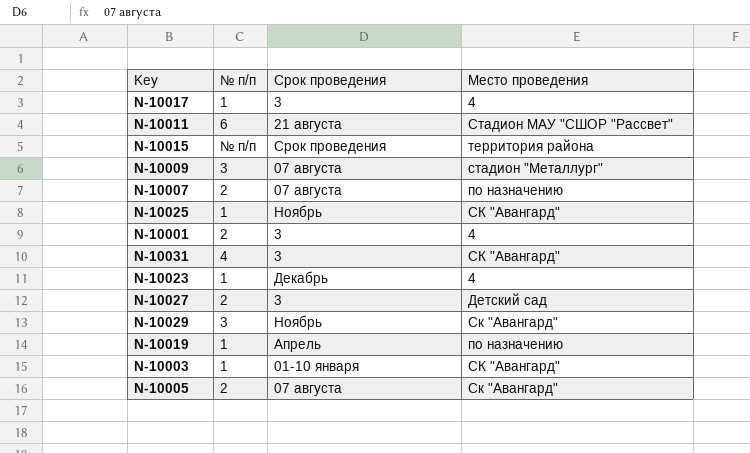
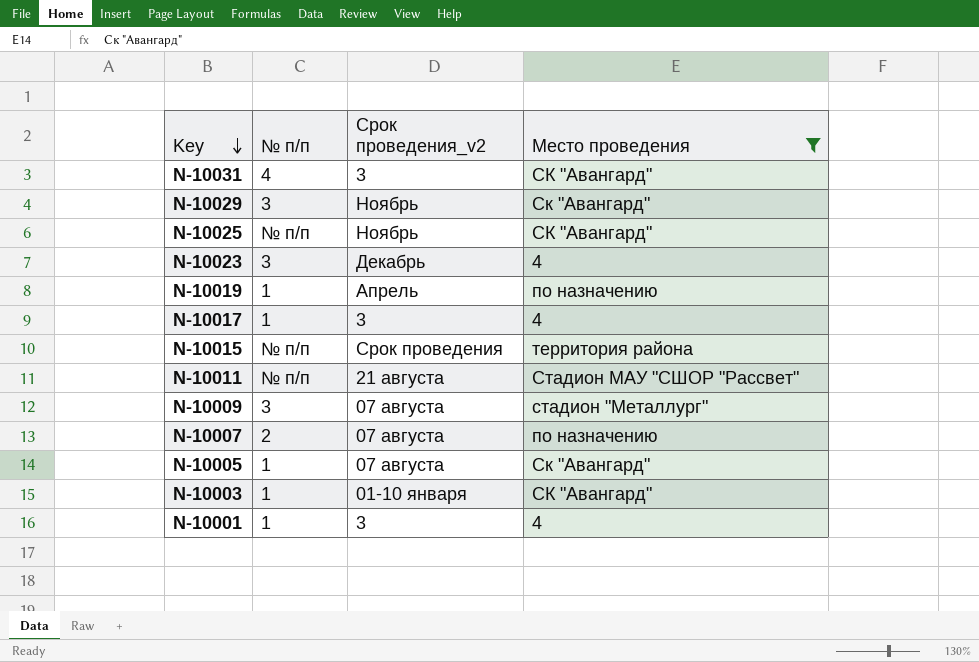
filter: none -> Место проведения != Детский сад
row order: none -> Key descending
column name: Срок проведения -> Срок проведения_v2
N-10025 | № п/п: 1 -> № п/п
N-10023 | № п/п: 1 -> 3
N-10011 | № п/п: 6 -> № п/п
N-10005 | № п/п: 2 -> 1
N-10001 | № п/п: 2 -> 1

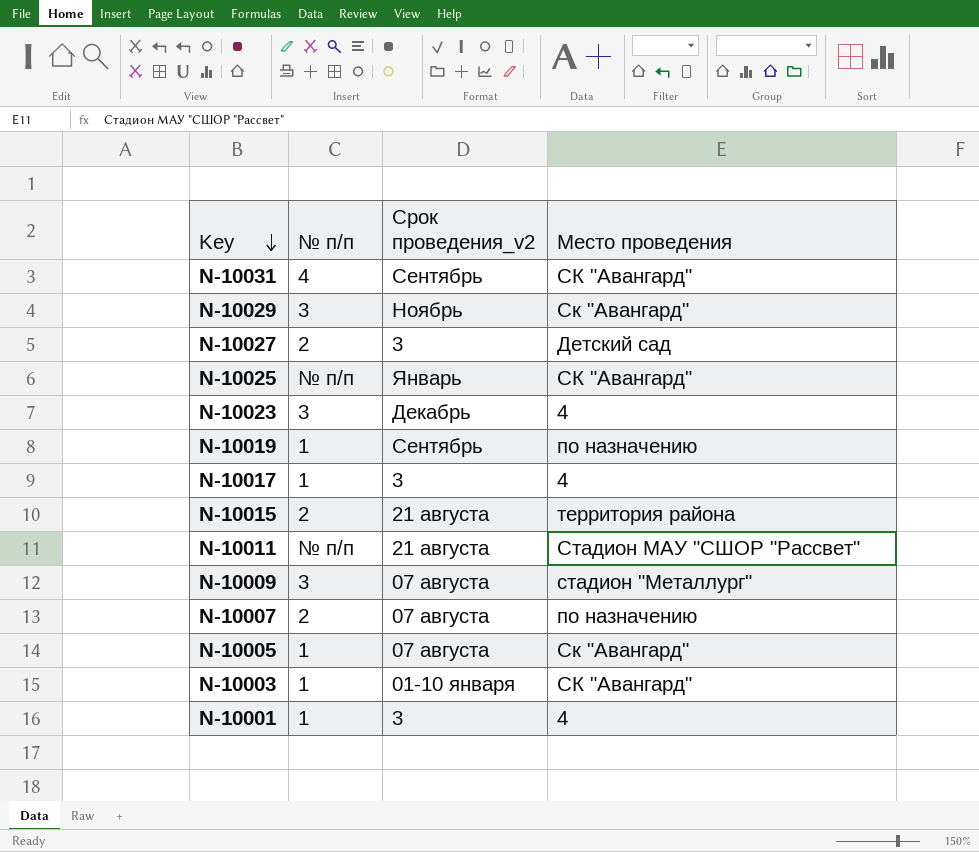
filter: Место проведения != Детский сад -> none
N-10031 | Срок проведения_v2: 3 -> Сентябрь
N-10025 | Срок проведения_v2: Ноябрь -> Январь
N-10019 | Срок проведения_v2: Апрель -> Сентябрь
N-10015 | № п/п: № п/п -> 2
N-10015 | Срок проведения_v2: Срок проведения -> 21 августа

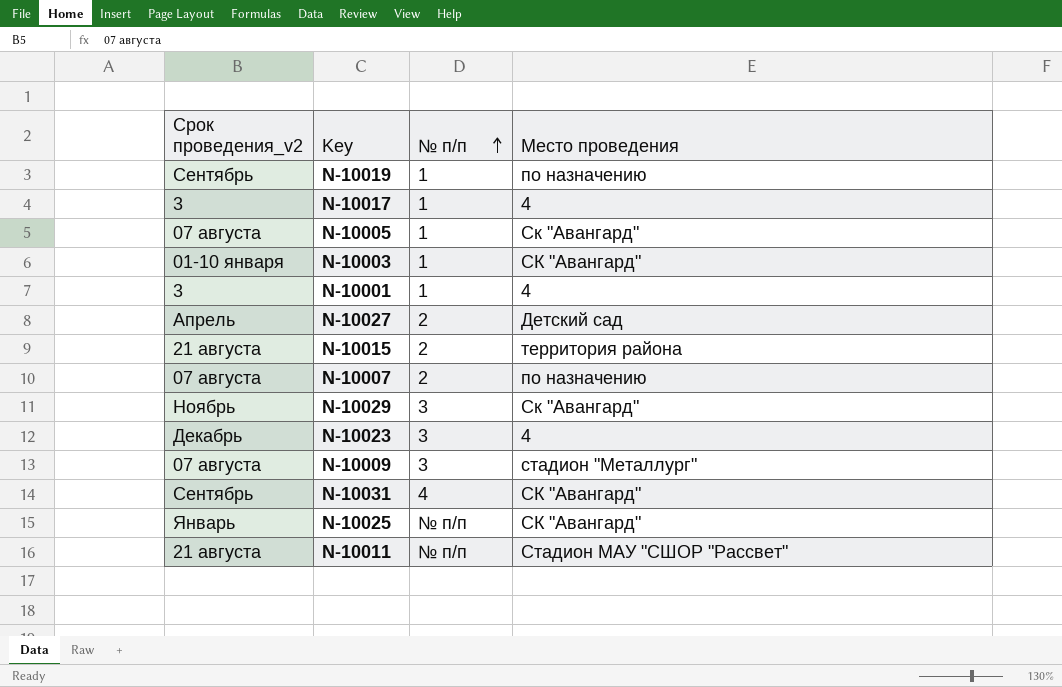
row order: Key descending -> № п/п ascending
column Срок проведения_v2 | position: 3 -> 1
N-10027 | Срок проведения_v2: 3 -> Апрель

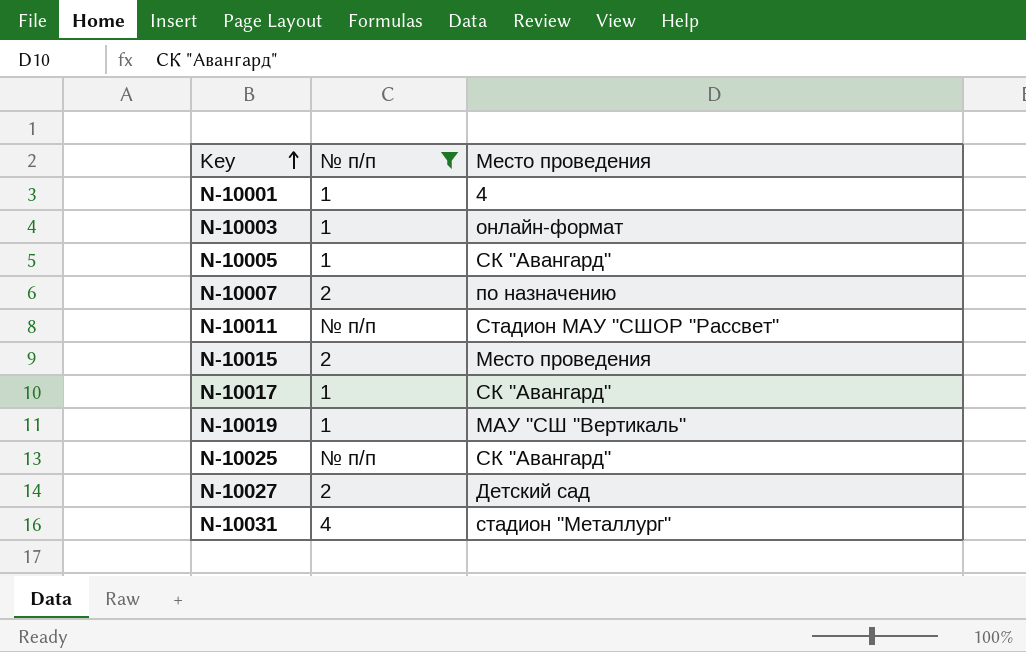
filter: none -> № п/п != 3
row order: № п/п ascending -> Key ascending
column Срок проведения_v2 | position: 1 -> none
N-10003 | Место проведения: СК "Авангард" -> онлайн-формат
N-10005 | Место проведения: Ск "Авангард" -> СК "Авангард"
N-10015 | Место проведения: территория района -> Место проведения
N-10017 | Место проведения: 4 -> СК "Авангард"
N-10019 | Место проведения: по назначению -> МАУ "СШ "Вертикаль"
N-10031 | Место проведения: СК "Авангард" -> стадион "Металлург"

